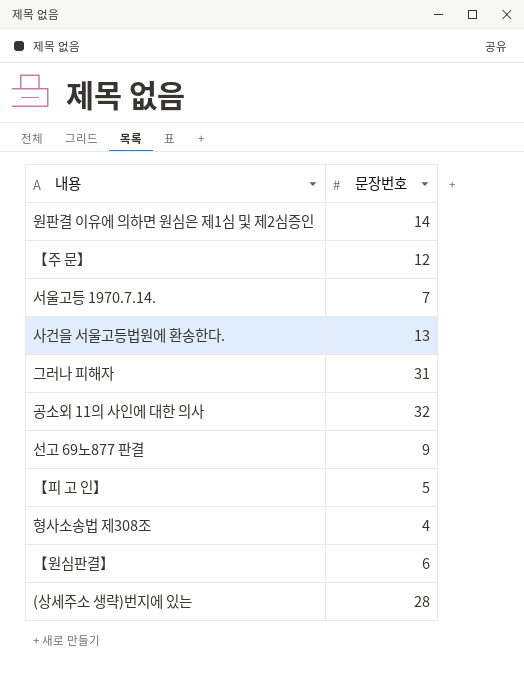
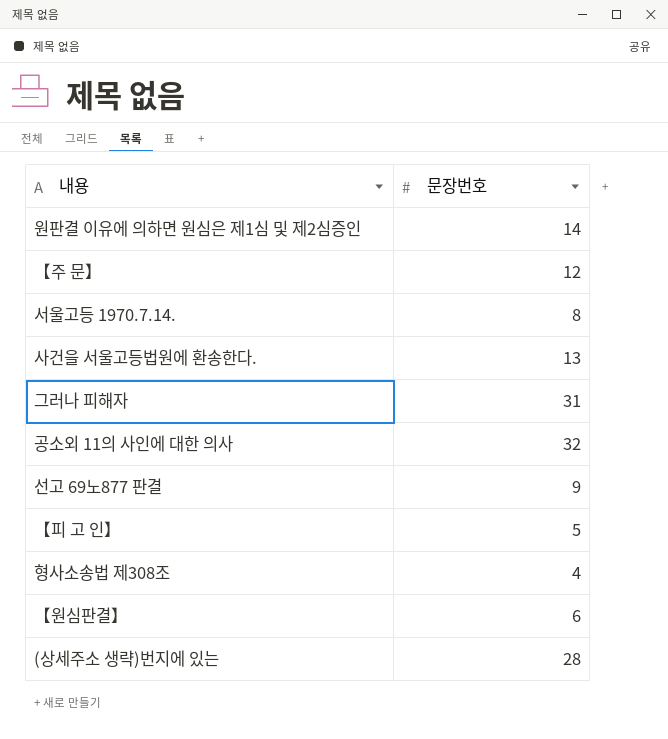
서울고등 1970.7.14. | 문장번호: 7 -> 8

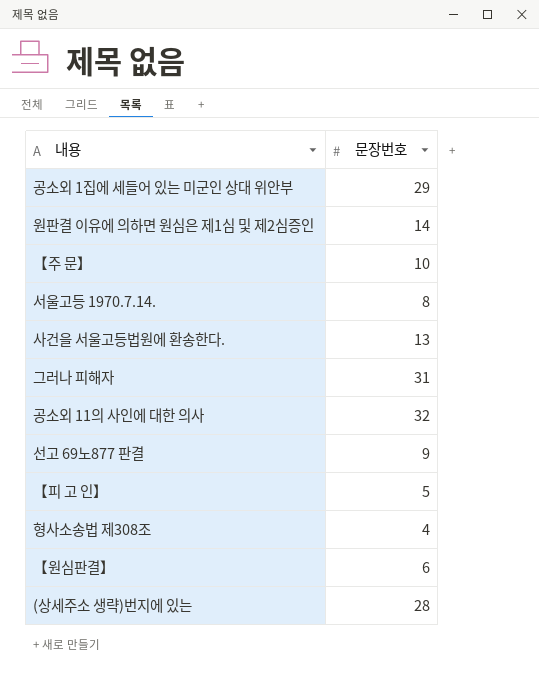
row 공소외 1집에 세들어 있는 미군인 상대 위안부: none -> 29
【주 문】 | 문장번호: 12 -> 10

